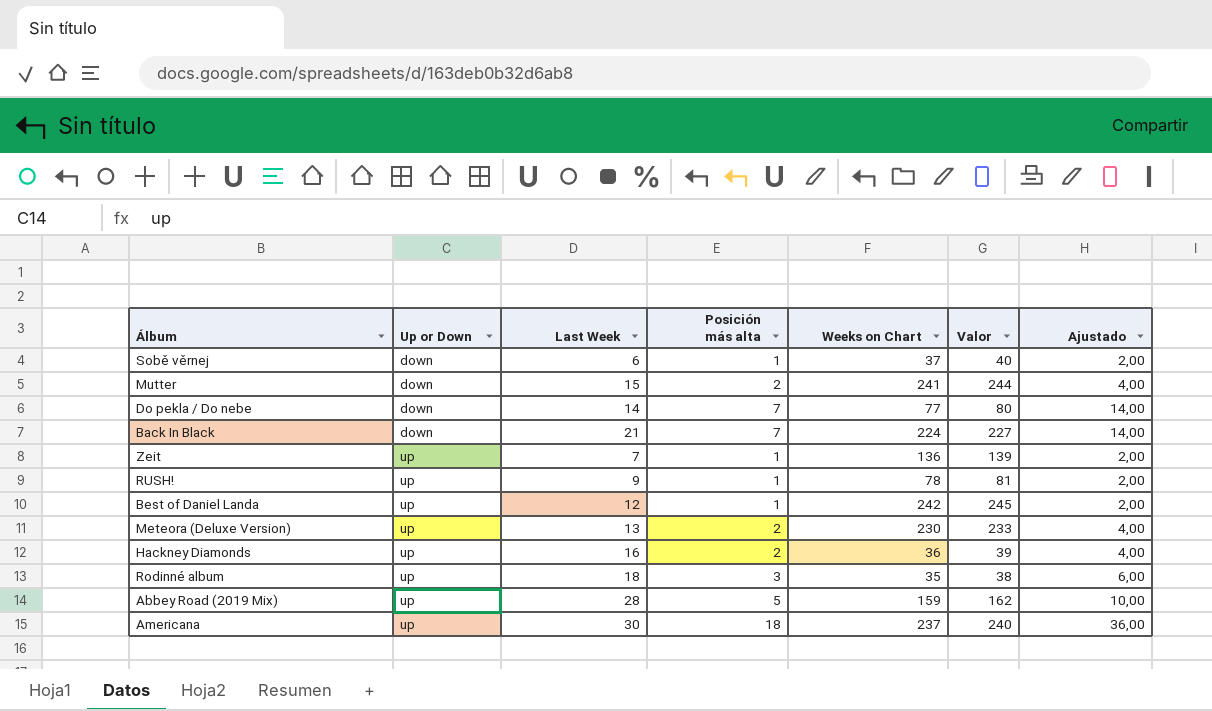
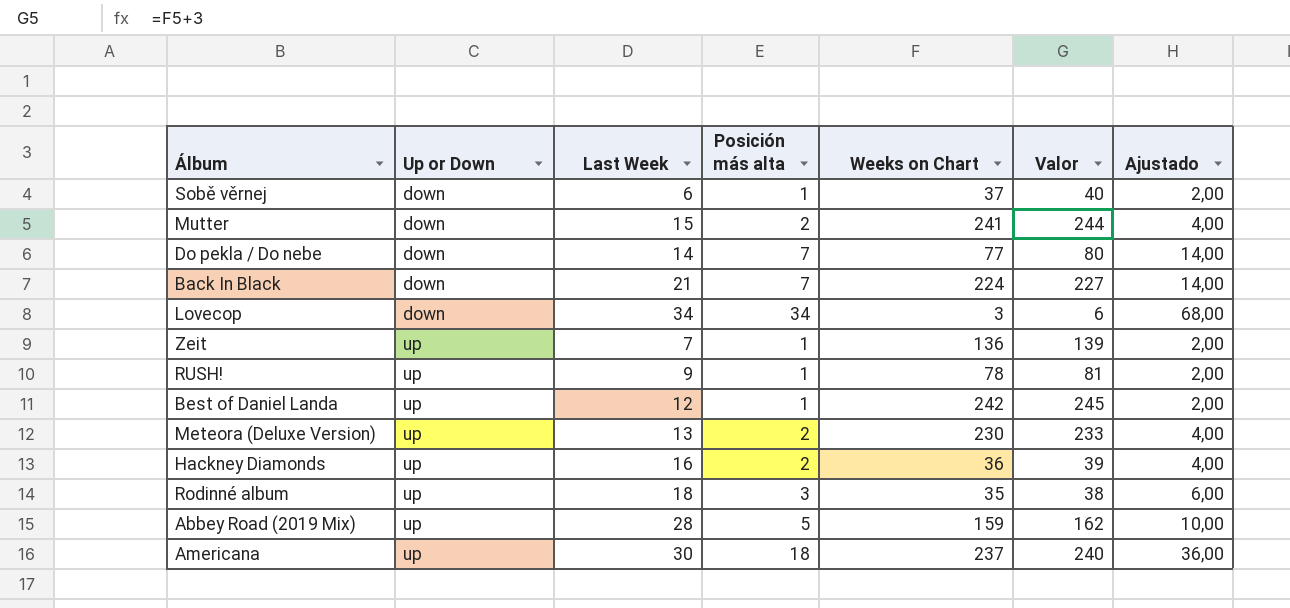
row Lovecop: none -> down | 34 | 34 | 3 | 6 | 68,00

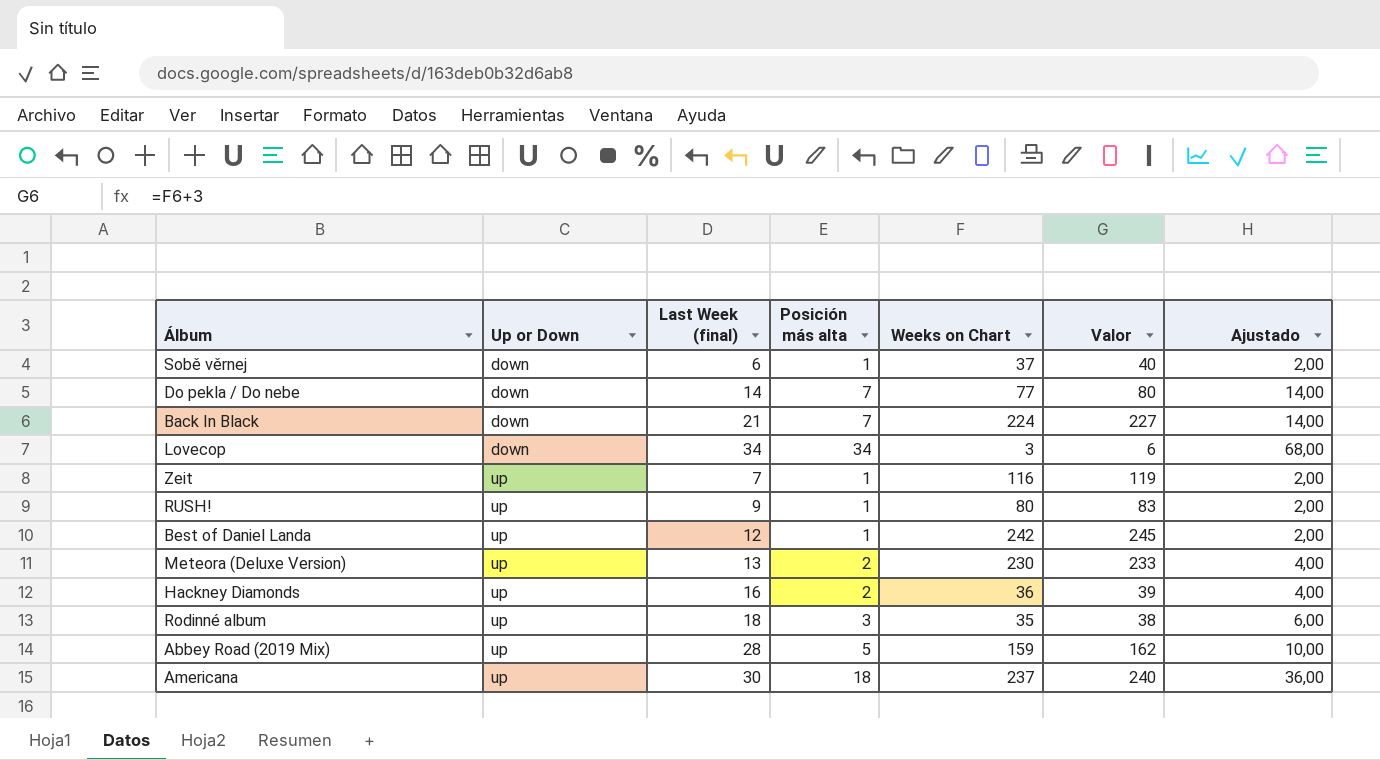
column name: Last Week -> Last Week (final)
row Mutter: down | 15 | 2 | 241 | 244 | 4,00 -> none
Zeit | Weeks on Chart: 136 -> 116
Zeit | Valor: 139 -> 119
RUSH! | Weeks on Chart: 78 -> 80
RUSH! | Valor: 81 -> 83

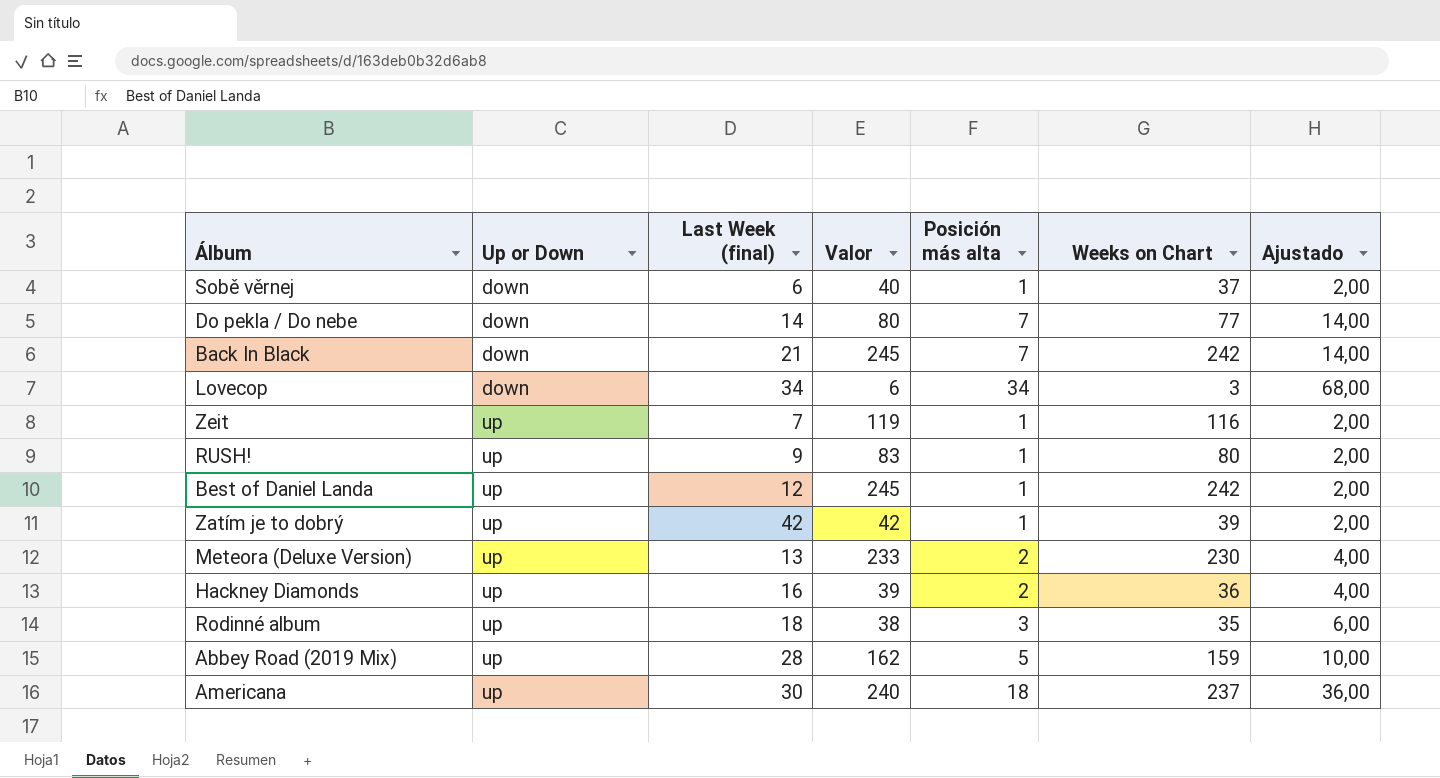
column Valor | position: 6 -> 4
Back In Black | Valor: 227 -> 245
Back In Black | Weeks on Chart: 224 -> 242
row Zatím je to dobrý: none -> up | 42 | 42 | 1 | 39 | 2,00

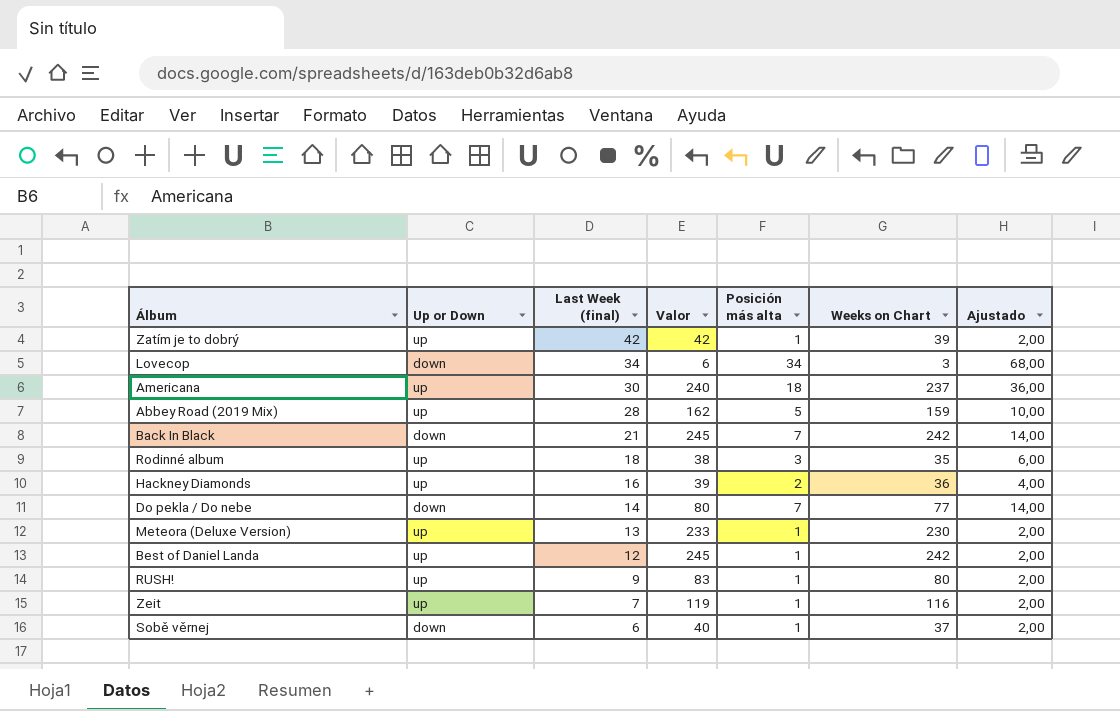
row order: Up or Down ascending -> Last Week (final) descending
Meteora (Deluxe Version) | Posición más alta: 2 -> 1
Meteora (Deluxe Version) | Ajustado: 4,00 -> 2,00

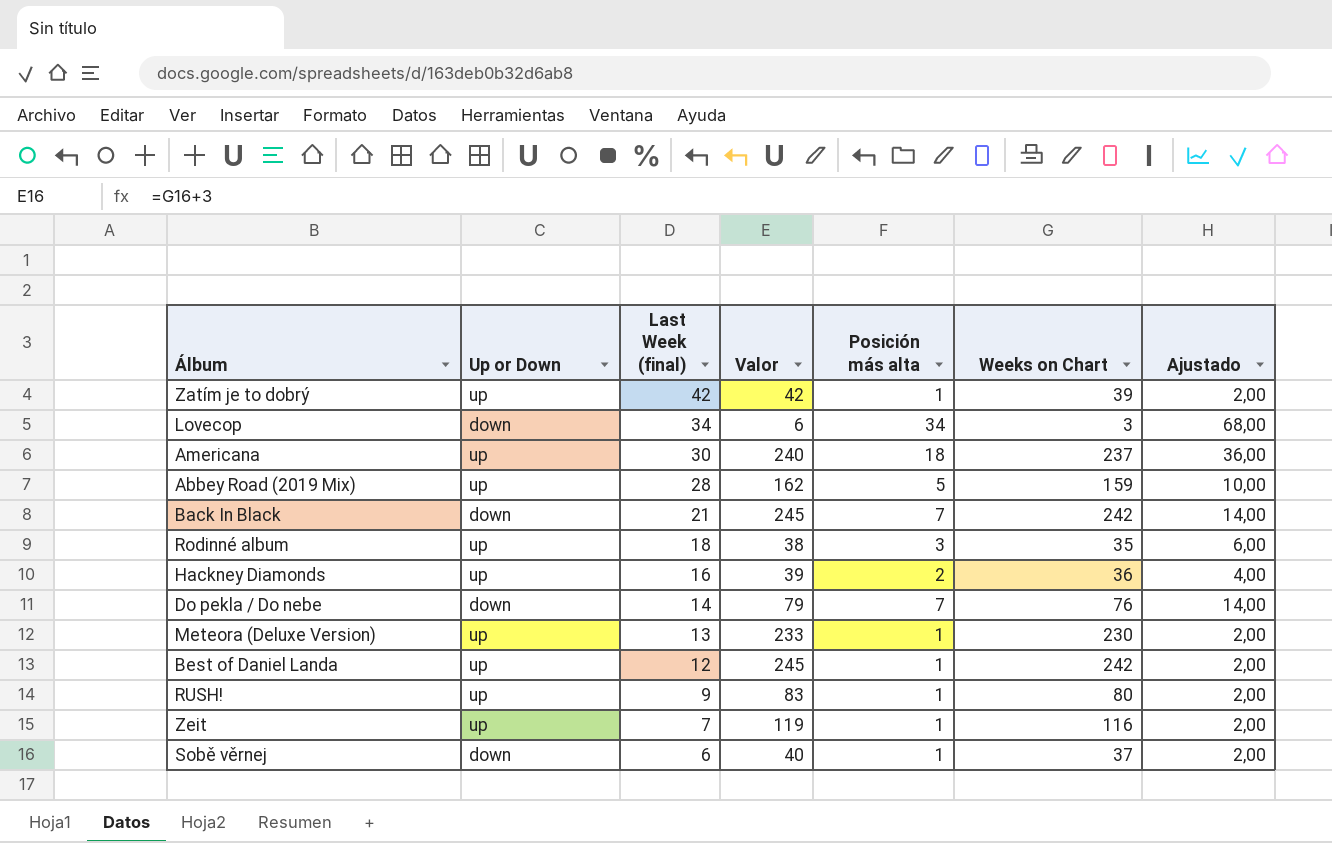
Do pekla / Do nebe | Valor: 80 -> 79
Do pekla / Do nebe | Weeks on Chart: 77 -> 76

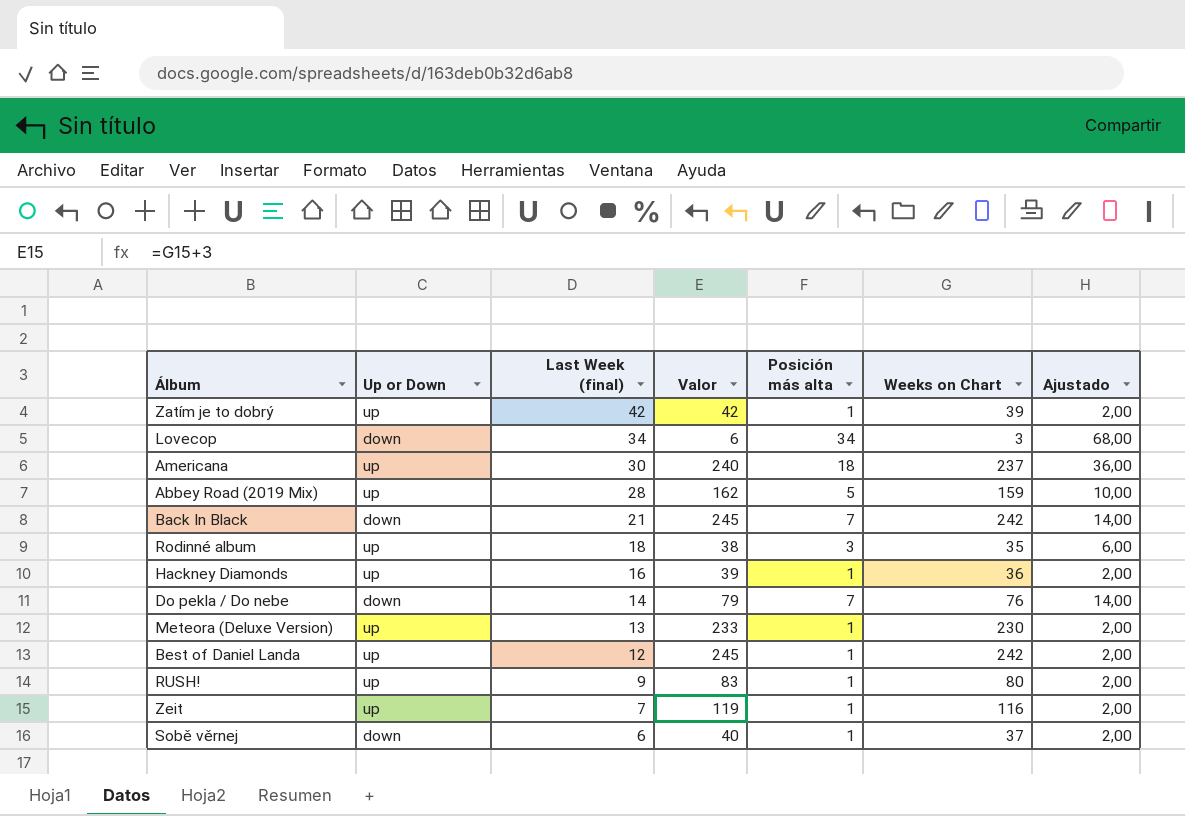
Hackney Diamonds | Posición más alta: 2 -> 1
Hackney Diamonds | Ajustado: 4,00 -> 2,00

